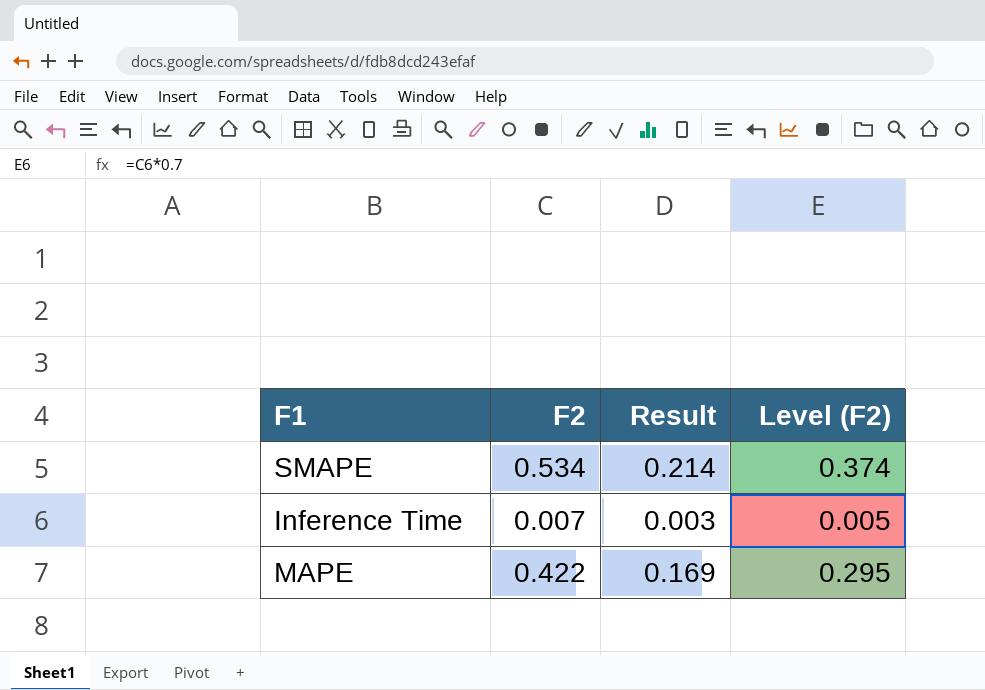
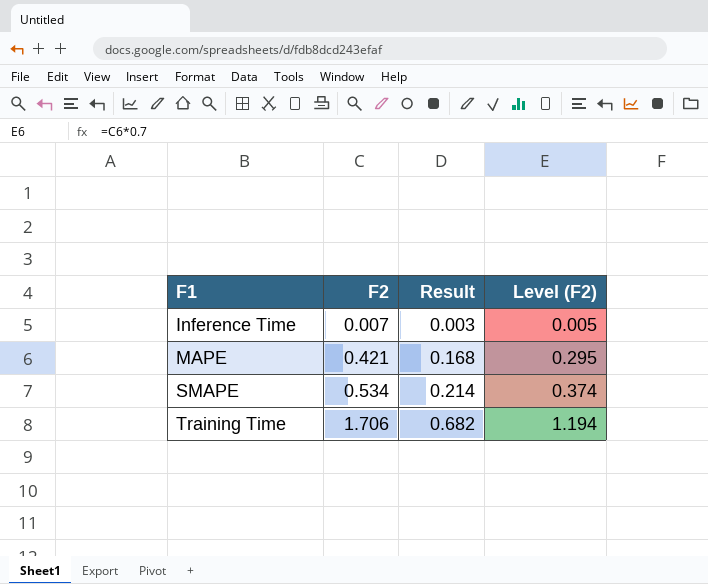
row order: none -> F1 ascending
MAPE | F2: 0.422 -> 0.421
MAPE | Result: 0.169 -> 0.168
row Training Time: none -> 1.706 | 0.682 | 1.194

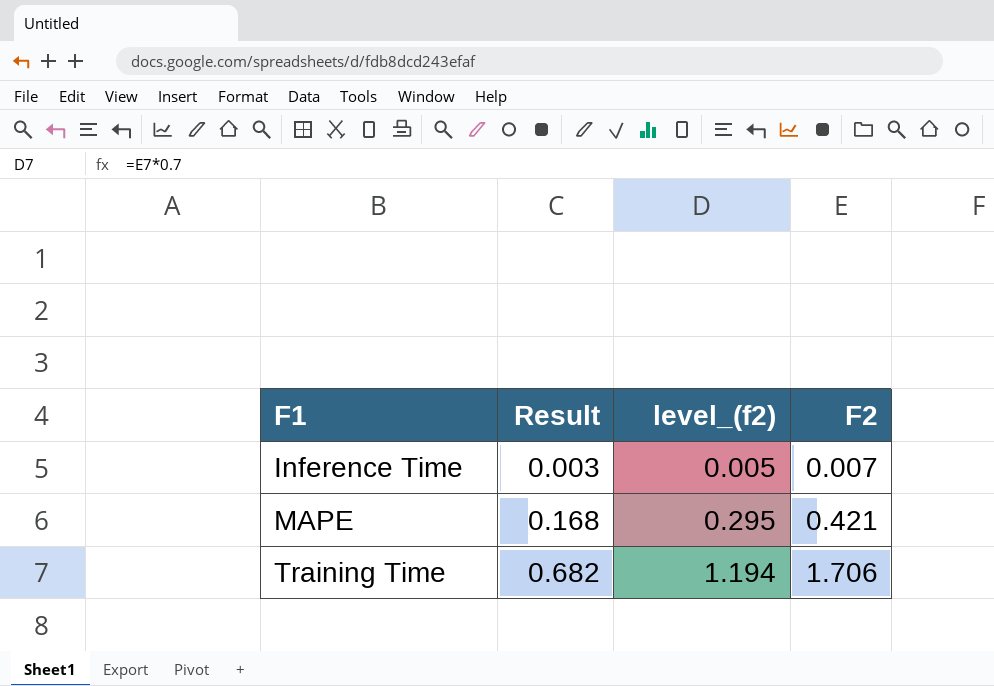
column name: Level (F2) -> level_(f2)
column F2 | position: 2 -> 4
row SMAPE: 0.534 | 0.214 | 0.374 -> none

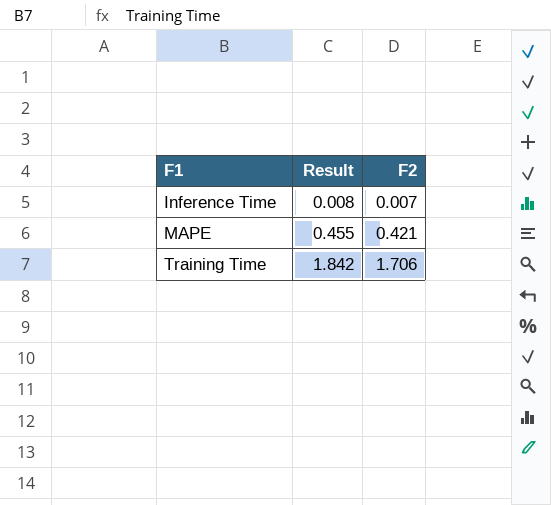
column level_(f2) | formula: [F2] * 0.7 -> none
column Result | formula: [F2] * 0.4 -> [F2] * 1.08

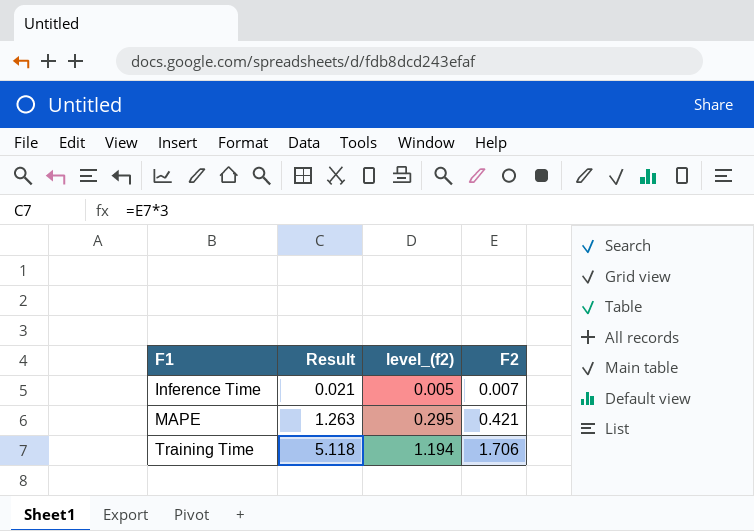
column Result | formula: [F2] * 1.08 -> [F2] * 3
column level_(f2) | formula: none -> [F2] * 0.7

